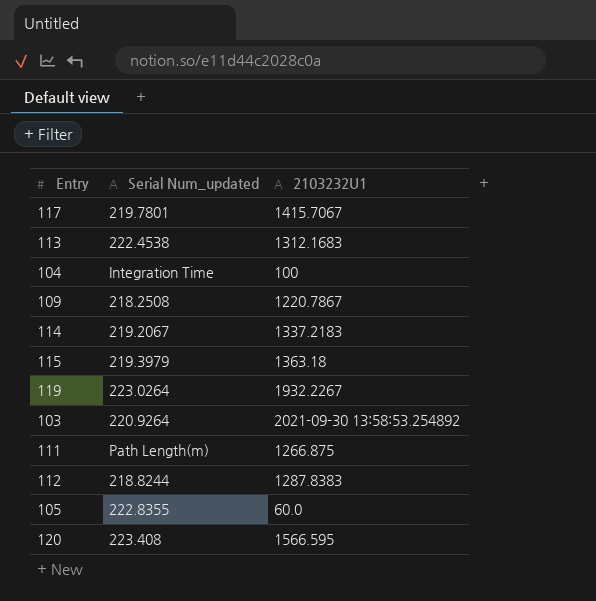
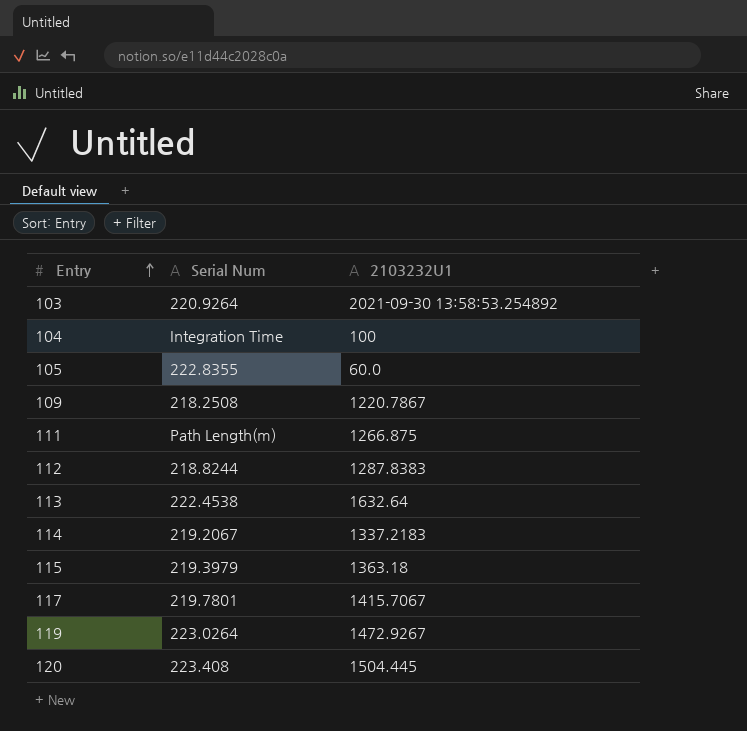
row order: none -> Entry ascending
column name: Serial Num_updated -> Serial Num
113 | 2103232U1: 1312.1683 -> 1632.64
119 | 2103232U1: 1932.2267 -> 1472.9267
120 | 2103232U1: 1566.595 -> 1504.445

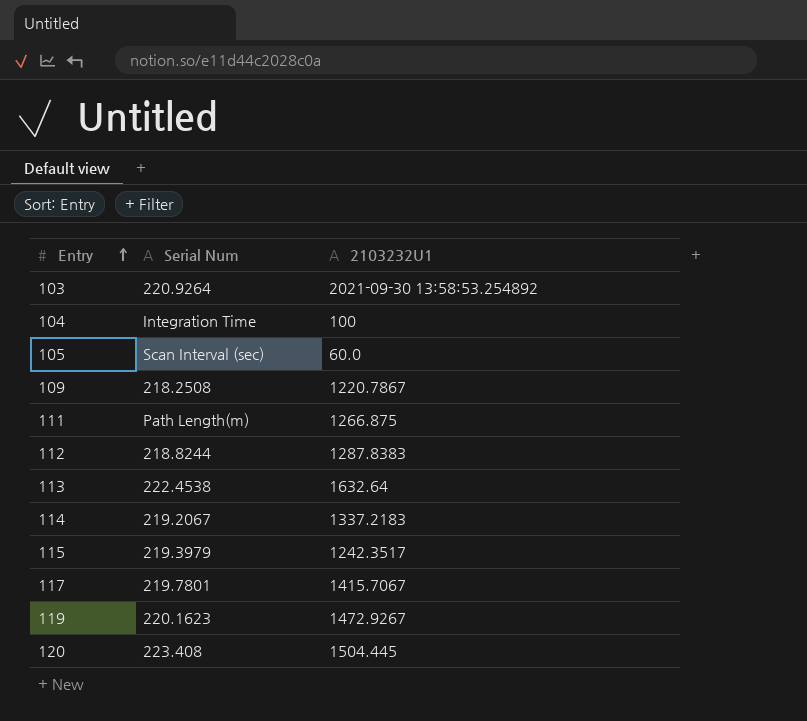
105 | Serial Num: 222.8355 -> Scan Interval (sec)
115 | 2103232U1: 1363.18 -> 1242.3517
119 | Serial Num: 223.0264 -> 220.1623

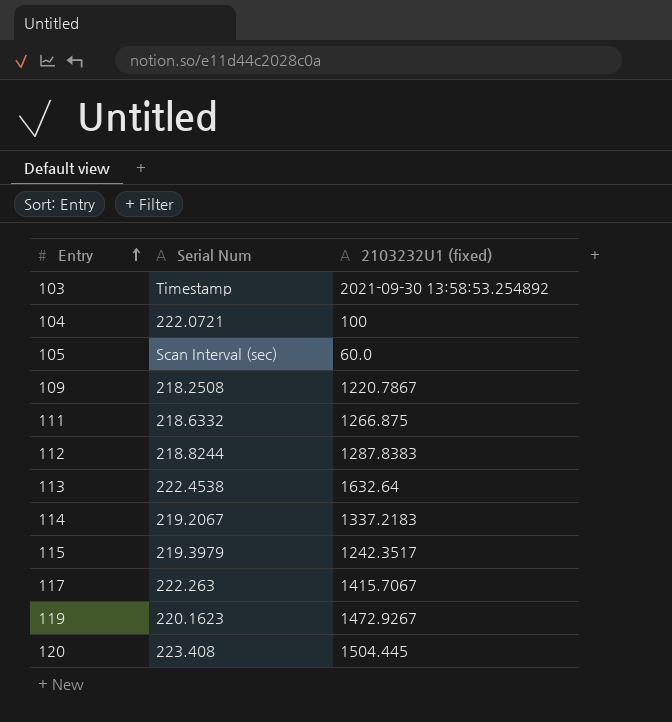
column name: 2103232U1 -> 2103232U1 (fixed)
103 | Serial Num: 220.9264 -> Timestamp
104 | Serial Num: Integration Time -> 222.0721
111 | Serial Num: Path Length(m) -> 218.6332
117 | Serial Num: 219.7801 -> 222.263

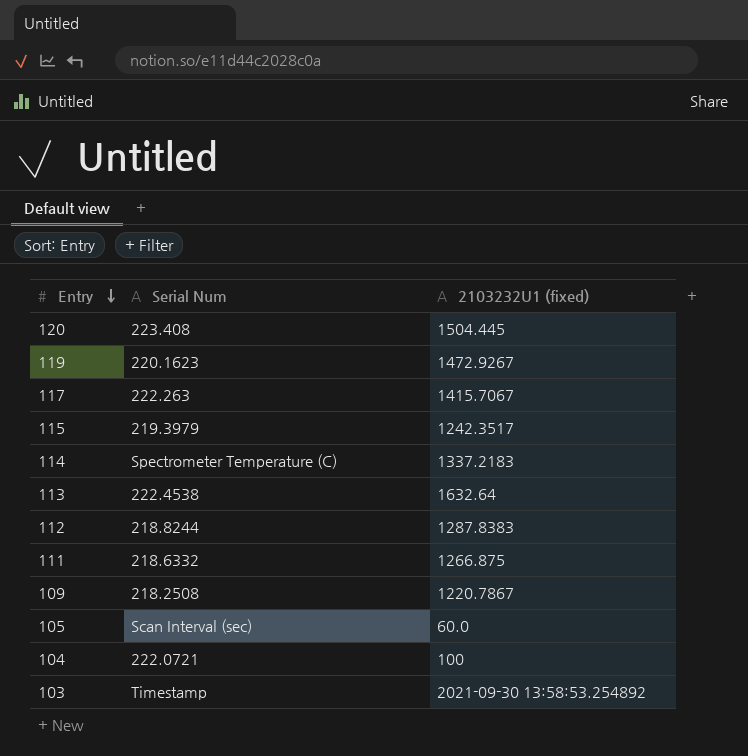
row order: Entry ascending -> Entry descending
114 | Serial Num: 219.2067 -> Spectrometer Temperature (C)

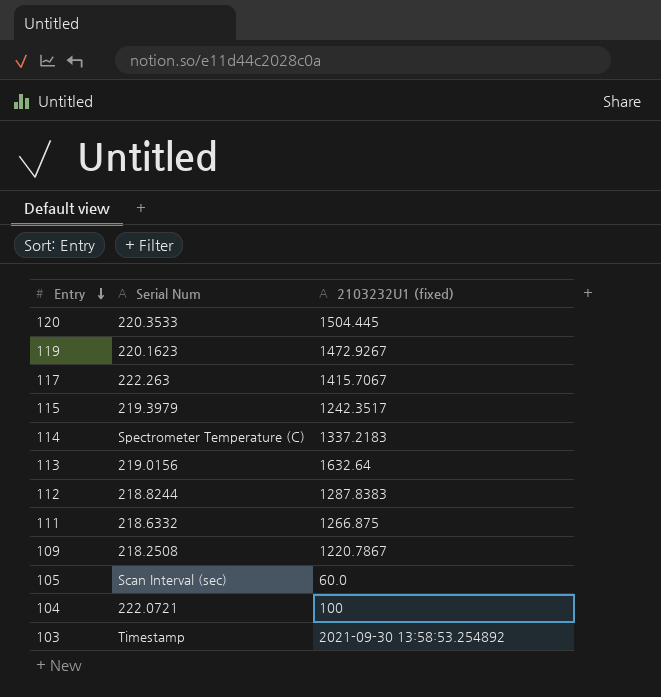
120 | Serial Num: 223.408 -> 220.3533
113 | Serial Num: 222.4538 -> 219.0156

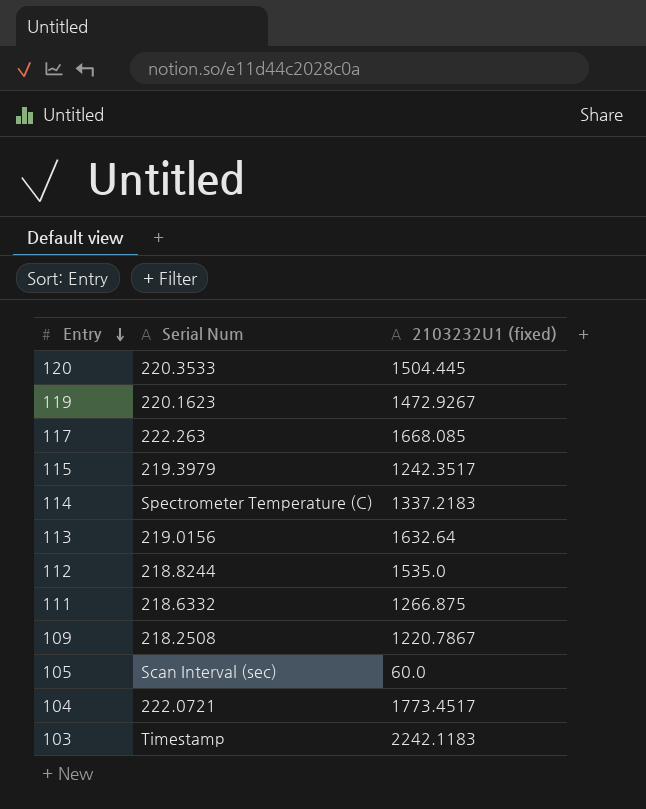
117 | 2103232U1 (fixed): 1415.7067 -> 1668.085
112 | 2103232U1 (fixed): 1287.8383 -> 1535.0
104 | 2103232U1 (fixed): 100 -> 1773.4517
103 | 2103232U1 (fixed): 2021-09-30 13:58:53.254892 -> 2242.1183

